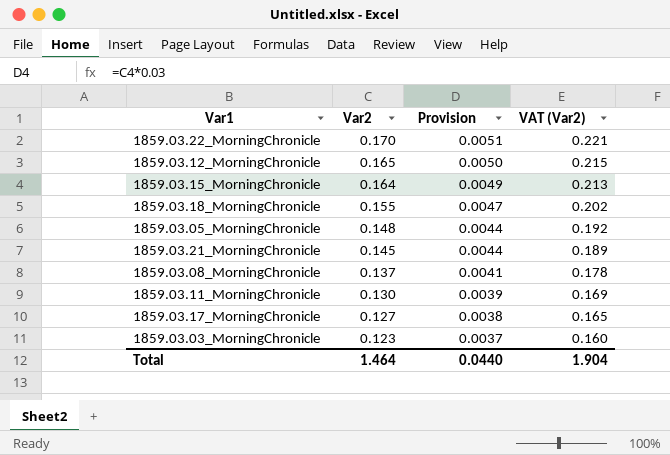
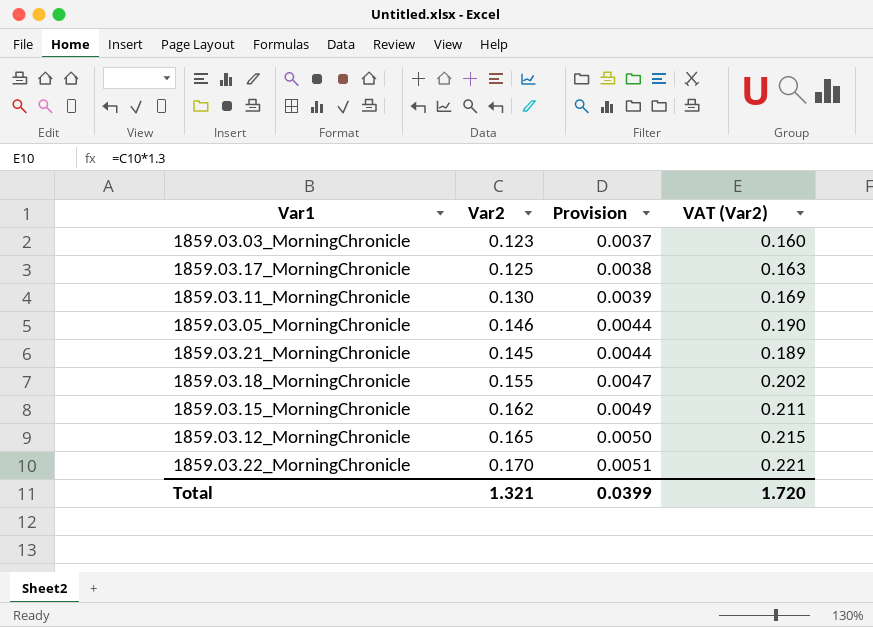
row order: Var2 descending -> Provision ascending
row 1859.03.08_MorningChronicle: 0.137 | 0.0041 | 0.178 -> none
1859.03.17_MorningChronicle | Var2: 0.127 -> 0.125
1859.03.17_MorningChronicle | VAT (Var2): 0.165 -> 0.163
1859.03.05_MorningChronicle | Var2: 0.148 -> 0.146
1859.03.05_MorningChronicle | VAT (Var2): 0.192 -> 0.190
1859.03.15_MorningChronicle | Var2: 0.164 -> 0.162
1859.03.15_MorningChronicle | VAT (Var2): 0.213 -> 0.211
Total | Var2: 1.464 -> 1.321
Total | Provision: 0.0440 -> 0.0399
Total | VAT (Var2): 1.904 -> 1.720

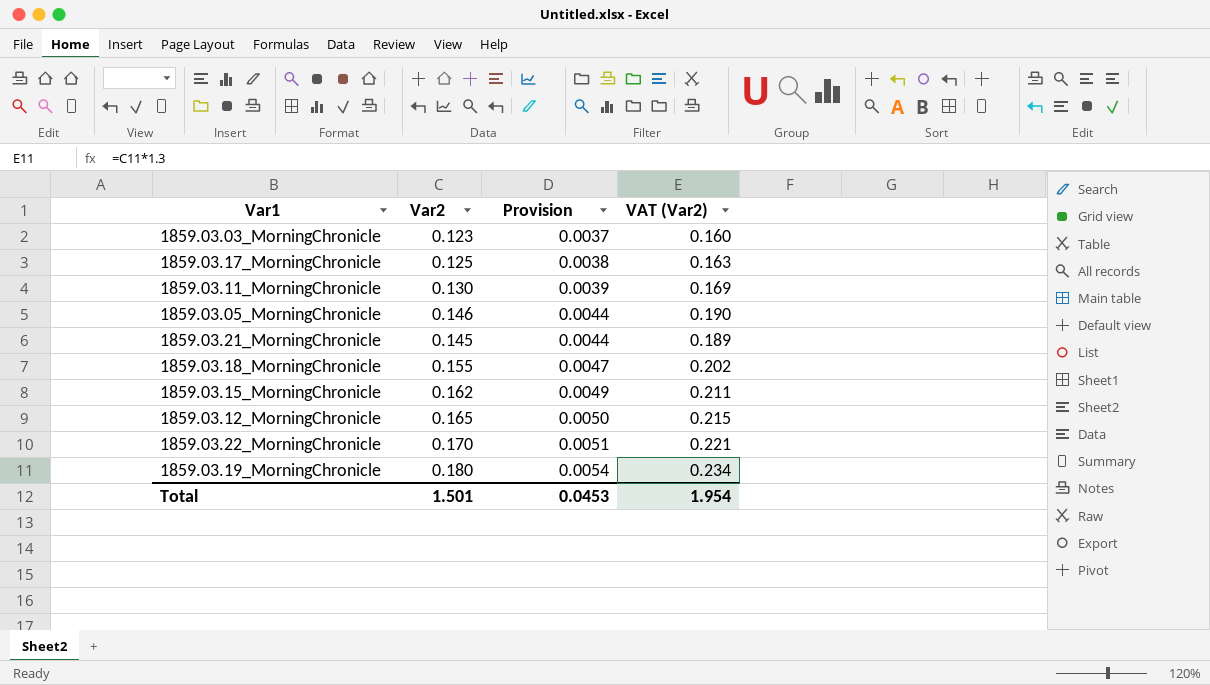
row 1859.03.19_MorningChronicle: none -> 0.180 | 0.0054 | 0.234
Total | Var2: 1.321 -> 1.501
Total | Provision: 0.0399 -> 0.0453
Total | VAT (Var2): 1.720 -> 1.954

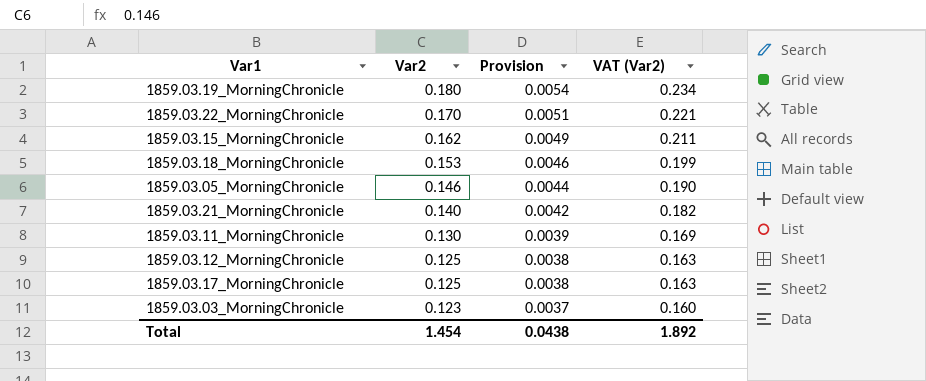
row order: Provision ascending -> Var2 descending
1859.03.18_MorningChronicle | Var2: 0.155 -> 0.153
1859.03.18_MorningChronicle | Provision: 0.0047 -> 0.0046
1859.03.18_MorningChronicle | VAT (Var2): 0.202 -> 0.199
1859.03.21_MorningChronicle | Var2: 0.145 -> 0.140
1859.03.21_MorningChronicle | Provision: 0.0044 -> 0.0042
1859.03.21_MorningChronicle | VAT (Var2): 0.189 -> 0.182
1859.03.12_MorningChronicle | Var2: 0.165 -> 0.125
1859.03.12_MorningChronicle | Provision: 0.0050 -> 0.0038
1859.03.12_MorningChronicle | VAT (Var2): 0.215 -> 0.163
Total | Var2: 1.501 -> 1.454
Total | Provision: 0.0453 -> 0.0438
Total | VAT (Var2): 1.954 -> 1.892

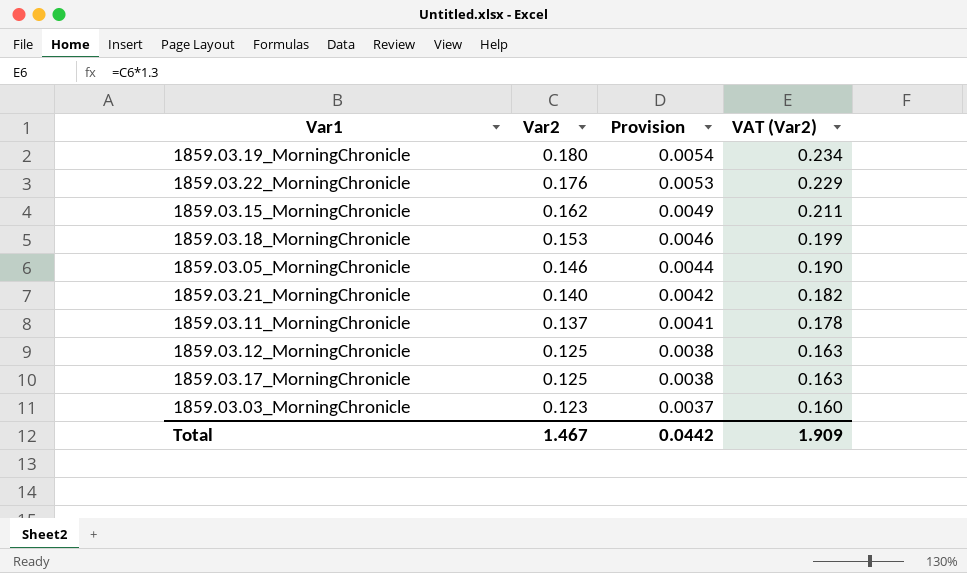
1859.03.22_MorningChronicle | Var2: 0.170 -> 0.176
1859.03.22_MorningChronicle | Provision: 0.0051 -> 0.0053
1859.03.22_MorningChronicle | VAT (Var2): 0.221 -> 0.229
1859.03.11_MorningChronicle | Var2: 0.130 -> 0.137
1859.03.11_MorningChronicle | Provision: 0.0039 -> 0.0041
1859.03.11_MorningChronicle | VAT (Var2): 0.169 -> 0.178
Total | Var2: 1.454 -> 1.467
Total | Provision: 0.0438 -> 0.0442
Total | VAT (Var2): 1.892 -> 1.909

